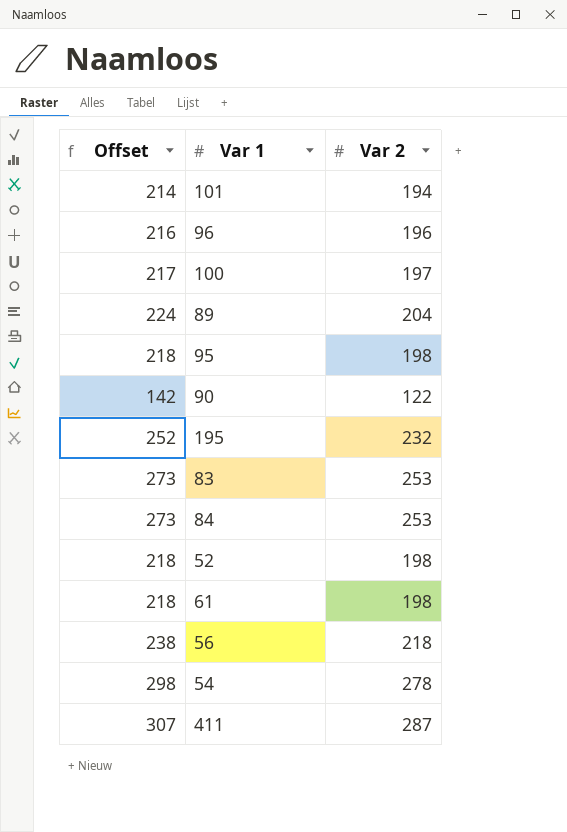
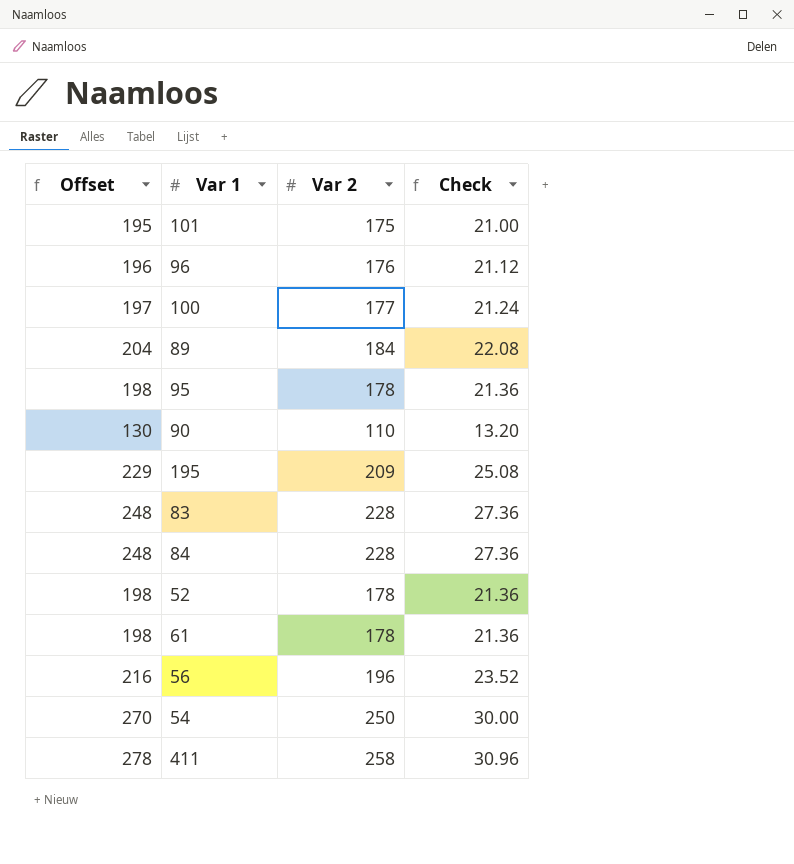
column Check | formula: none -> [Var 2] * 0.12
101 | Offset: 214 -> 195
101 | Var 2: 194 -> 175
96 | Offset: 216 -> 196
96 | Var 2: 196 -> 176
100 | Offset: 217 -> 197
100 | Var 2: 197 -> 177
89 | Offset: 224 -> 204
89 | Var 2: 204 -> 184
95 | Offset: 218 -> 198
95 | Var 2: 198 -> 178
90 | Offset: 142 -> 130
90 | Var 2: 122 -> 110
195 | Offset: 252 -> 229
195 | Var 2: 232 -> 209
83 | Offset: 273 -> 248
83 | Var 2: 253 -> 228
84 | Offset: 273 -> 248
84 | Var 2: 253 -> 228
52 | Offset: 218 -> 198
52 | Var 2: 198 -> 178
61 | Offset: 218 -> 198
61 | Var 2: 198 -> 178
56 | Offset: 238 -> 216
56 | Var 2: 218 -> 196
54 | Offset: 298 -> 270
54 | Var 2: 278 -> 250
411 | Offset: 307 -> 278
411 | Var 2: 287 -> 258

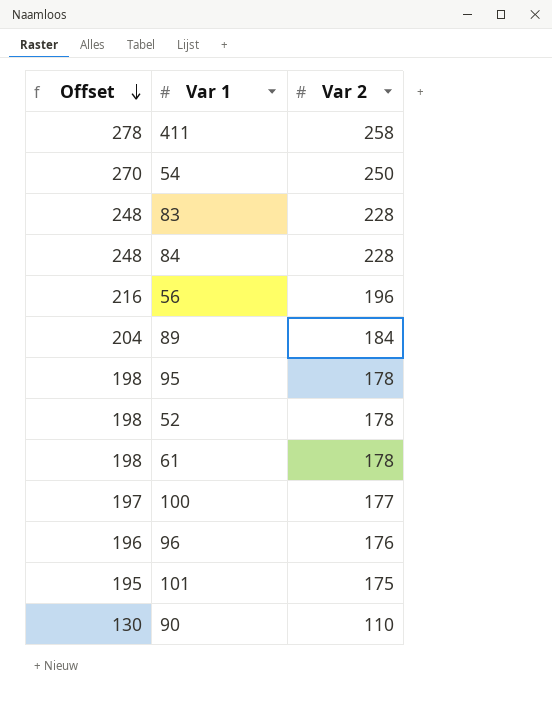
row order: none -> Offset descending
column Check | formula: [Var 2] * 0.12 -> none
row 195: 229 | 209 | 25.08 -> none

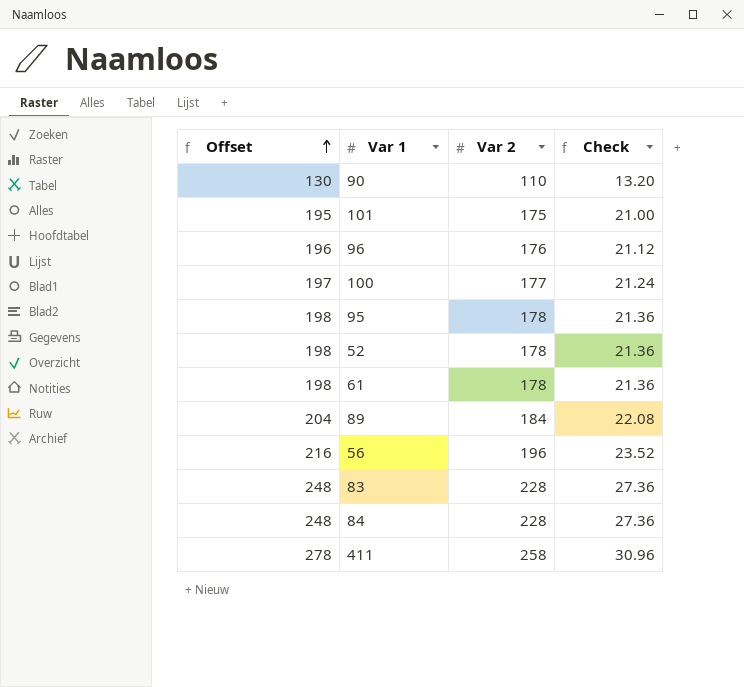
row order: Offset descending -> Offset ascending
column Check | formula: none -> [Var 2] * 0.12
row 54: 270 | 250 -> none

